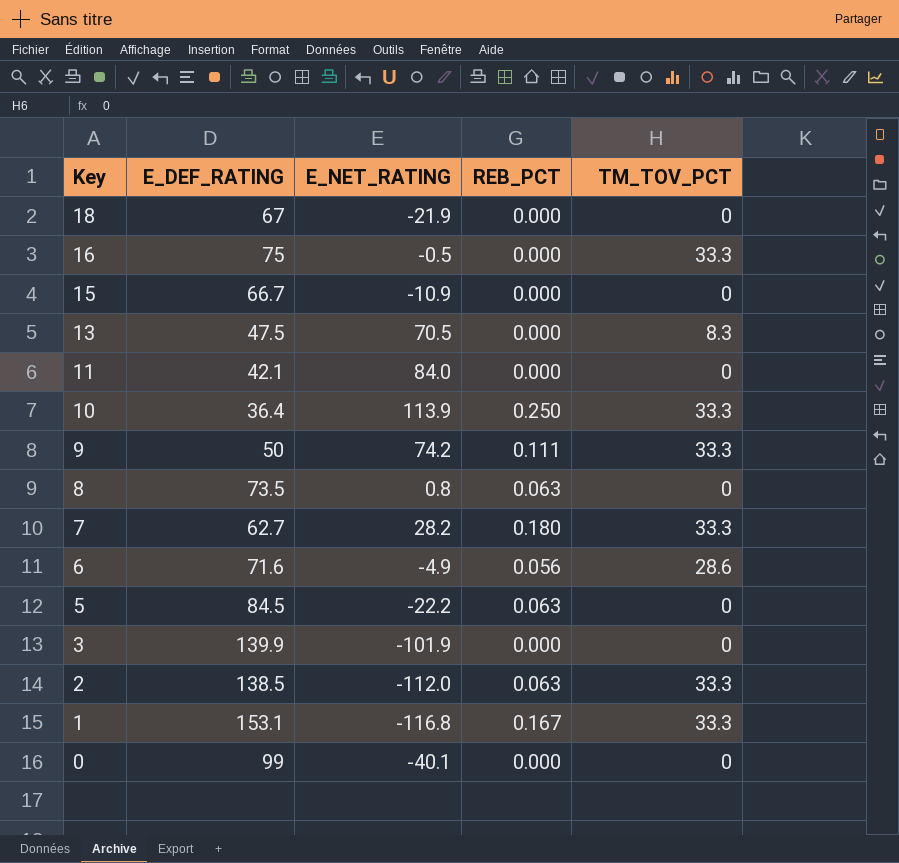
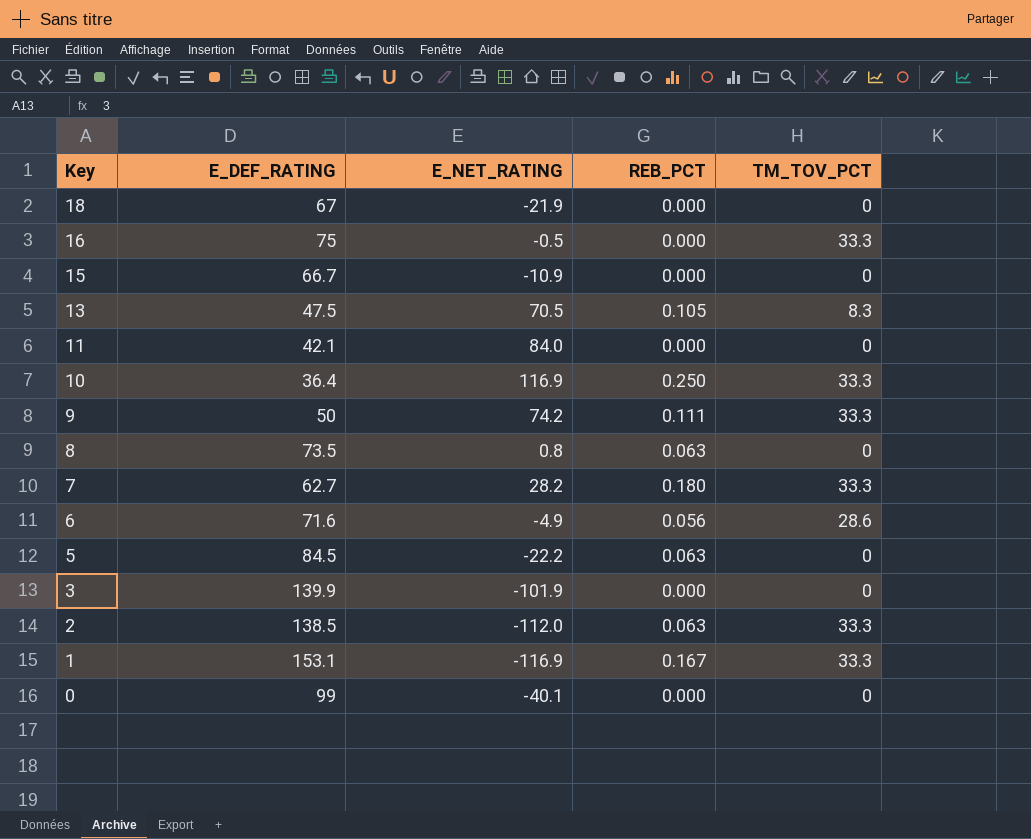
13 | REB_PCT: 0.000 -> 0.105
10 | E_NET_RATING: 113.9 -> 116.9
1 | E_NET_RATING: -116.8 -> -116.9

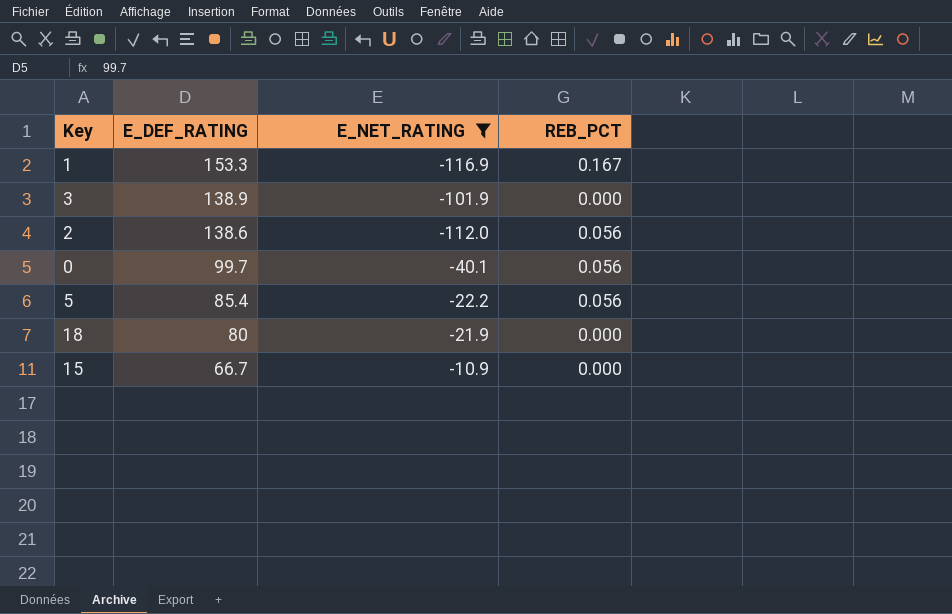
filter: none -> E_NET_RATING <= -10.9
row order: Key descending -> E_DEF_RATING descending
column TM_TOV_PCT | position: 5 -> none
1 | E_DEF_RATING: 153.1 -> 153.3
3 | E_DEF_RATING: 139.9 -> 138.9
2 | E_DEF_RATING: 138.5 -> 138.6
2 | REB_PCT: 0.063 -> 0.056
0 | E_DEF_RATING: 99 -> 99.7
0 | REB_PCT: 0.000 -> 0.056
5 | E_DEF_RATING: 84.5 -> 85.4
5 | REB_PCT: 0.063 -> 0.056
18 | E_DEF_RATING: 67 -> 80

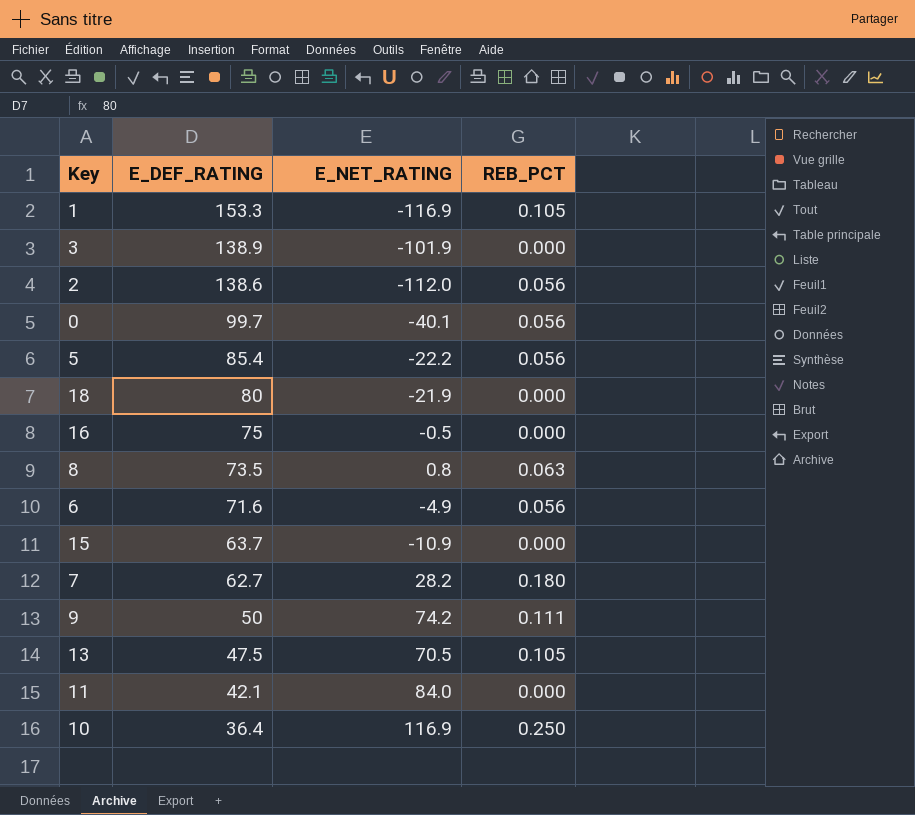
filter: E_NET_RATING <= -10.9 -> none
1 | REB_PCT: 0.167 -> 0.105
15 | E_DEF_RATING: 66.7 -> 63.7

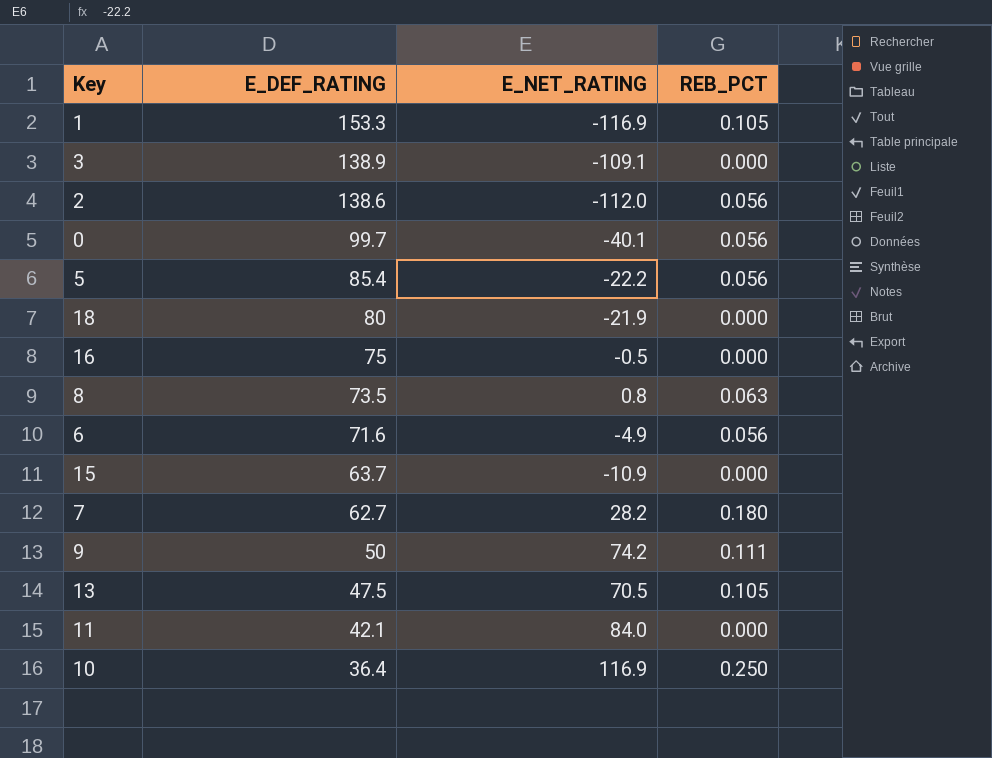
3 | E_NET_RATING: -101.9 -> -109.1

